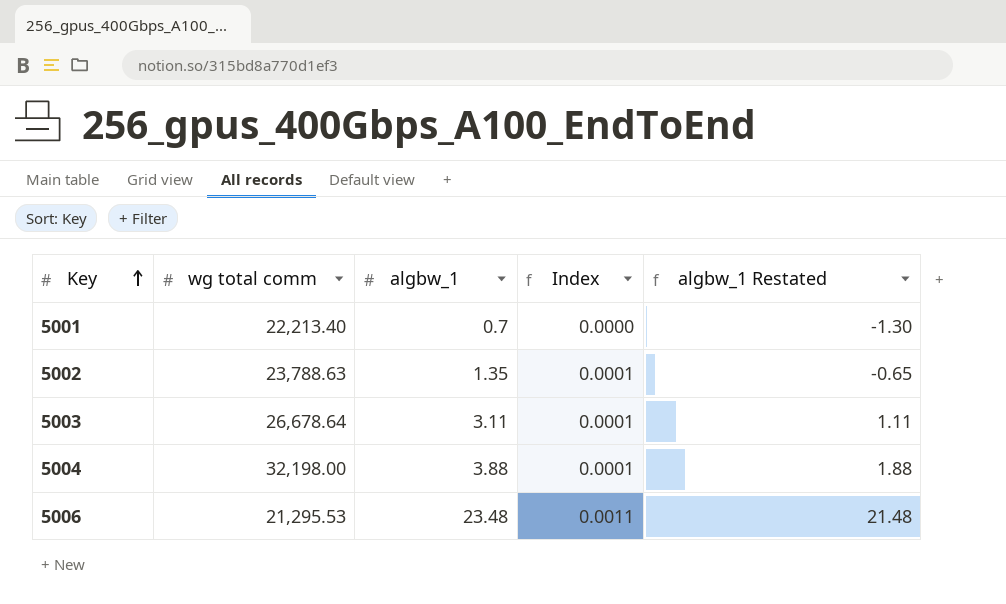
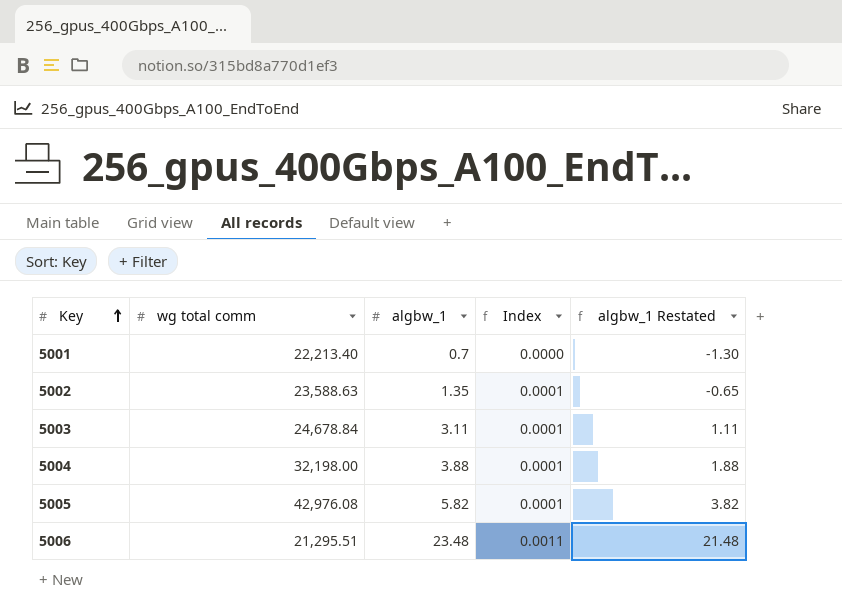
5002 | wg total comm: 23,788.63 -> 23,588.63
5003 | wg total comm: 26,678.64 -> 24,678.84
row 5005: none -> 42,976.08 | 5.82 | 0.0001 | 3.82
5006 | wg total comm: 21,295.53 -> 21,295.51

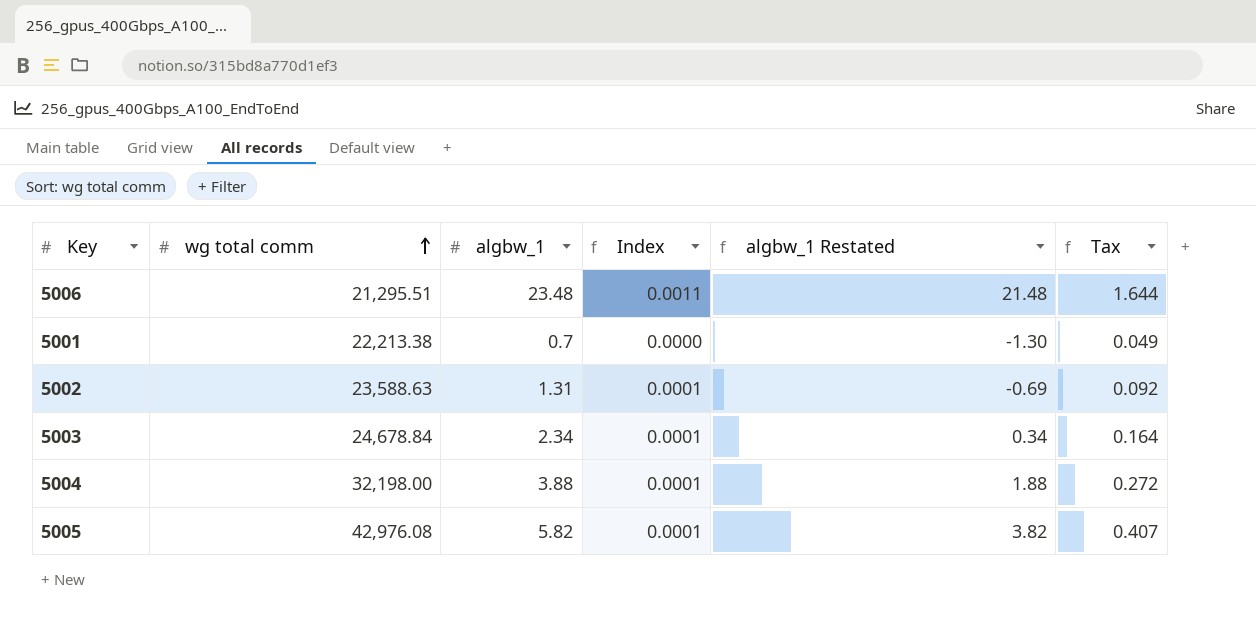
row order: Key ascending -> wg total comm ascending
column Tax | formula: none -> [algbw_1] * 0.07
5001 | wg total comm: 22,213.40 -> 22,213.38
5002 | algbw_1: 1.35 -> 1.31
5002 | algbw_1 Restated: -0.65 -> -0.69
5003 | algbw_1: 3.11 -> 2.34
5003 | algbw_1 Restated: 1.11 -> 0.34

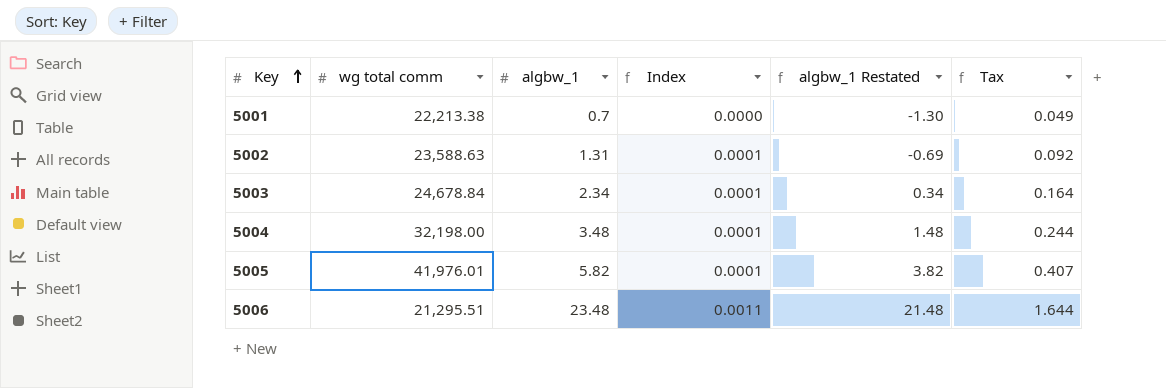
row order: wg total comm ascending -> Key ascending
5004 | algbw_1: 3.88 -> 3.48
5004 | algbw_1 Restated: 1.88 -> 1.48
5004 | Tax: 0.272 -> 0.244
5005 | wg total comm: 42,976.08 -> 41,976.01

